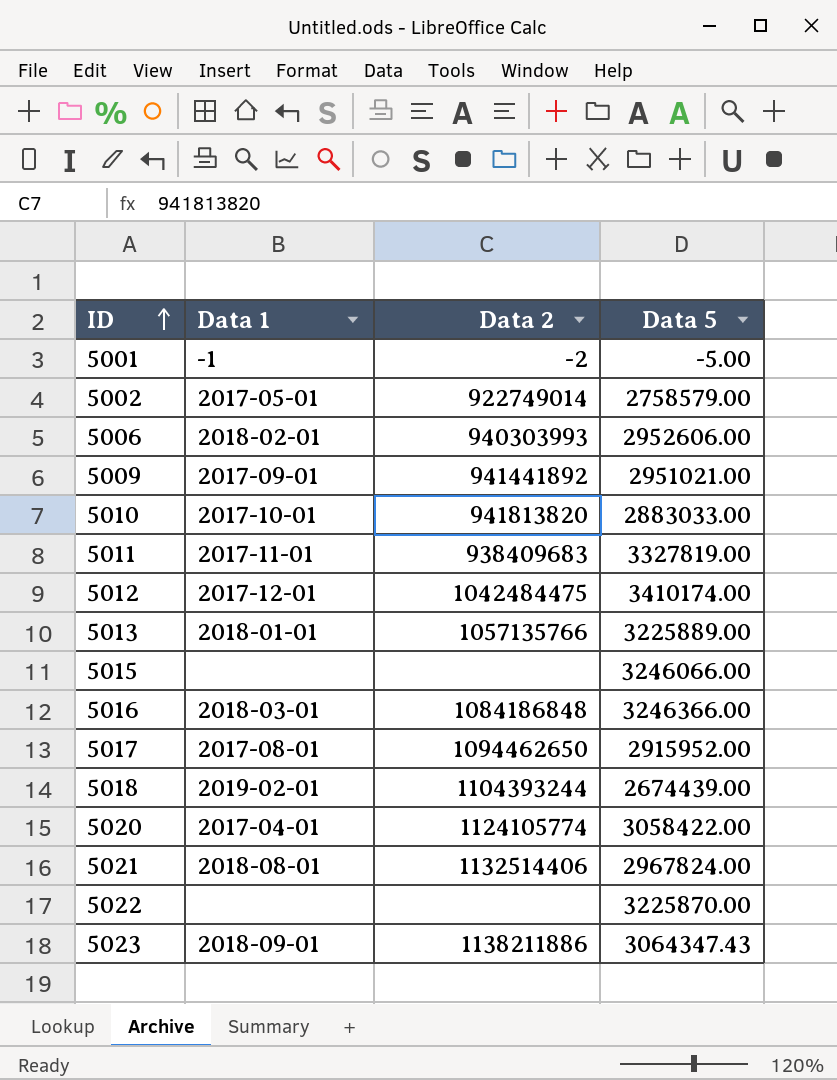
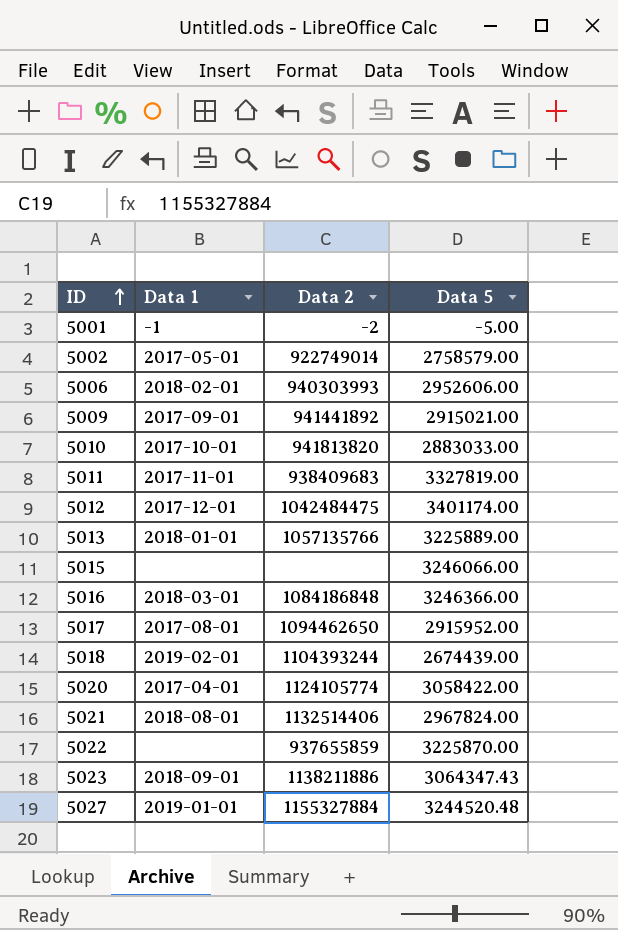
5009 | Data 5: 2951021.00 -> 2915021.00
5012 | Data 5: 3410174.00 -> 3401174.00
5022 | Data 2: none -> 937655859
row 5027: none -> 2019-01-01 | 1155327884 | 3244520.48

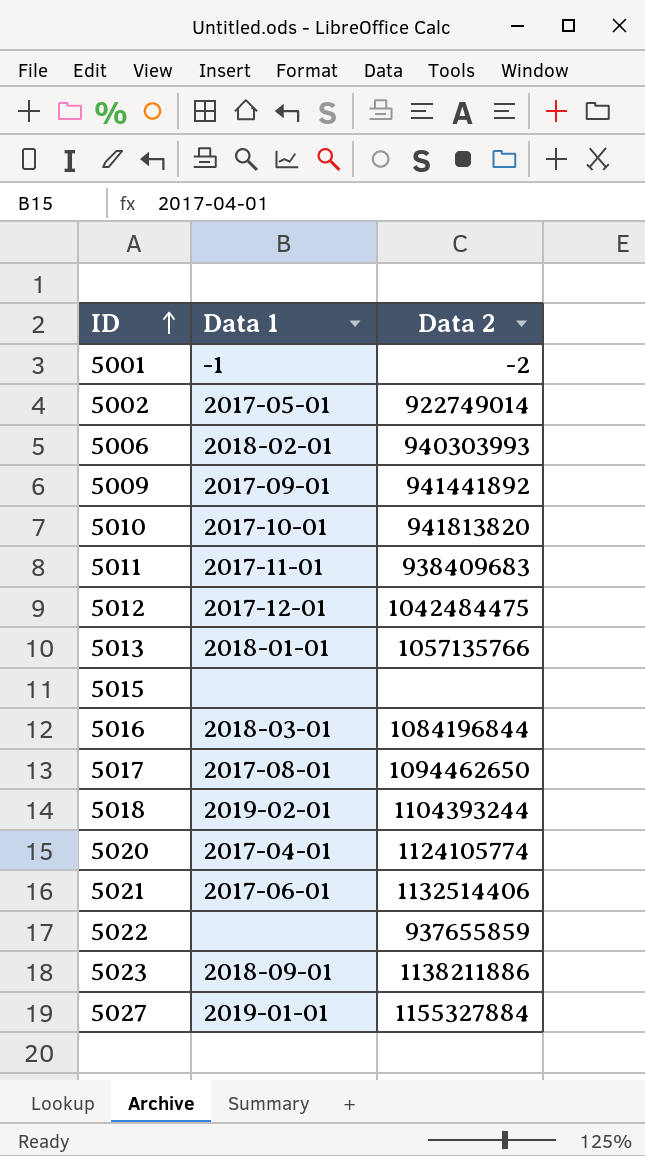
column Data 5 | position: 4 -> none
5016 | Data 2: 1084186848 -> 1084196844
5021 | Data 1: 2018-08-01 -> 2017-06-01

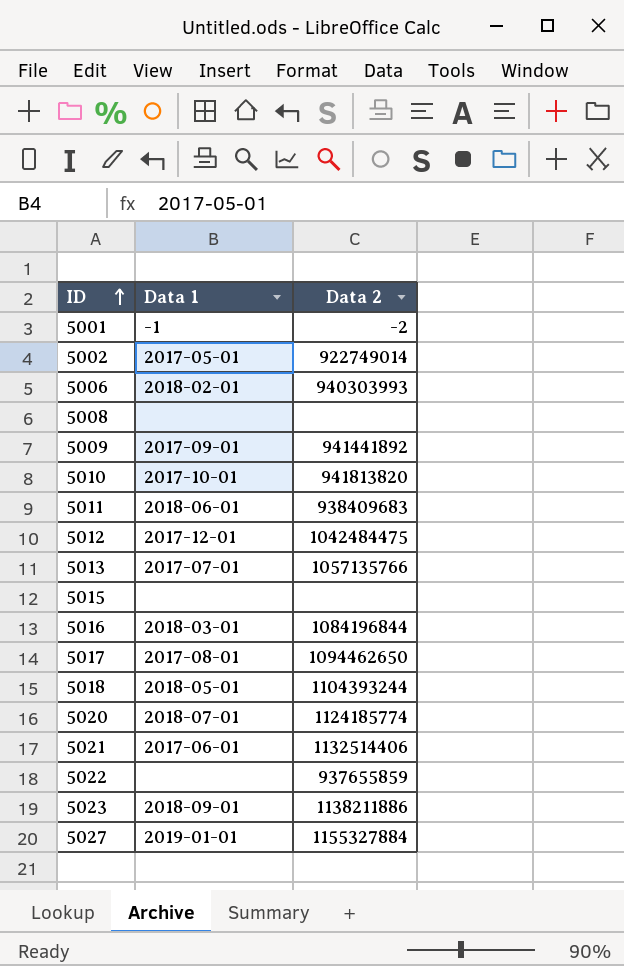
row 5008: none -> none | none
5011 | Data 1: 2017-11-01 -> 2018-06-01
5013 | Data 1: 2018-01-01 -> 2017-07-01
5018 | Data 1: 2019-02-01 -> 2018-05-01
5020 | Data 1: 2017-04-01 -> 2018-07-01
5020 | Data 2: 1124105774 -> 1124185774

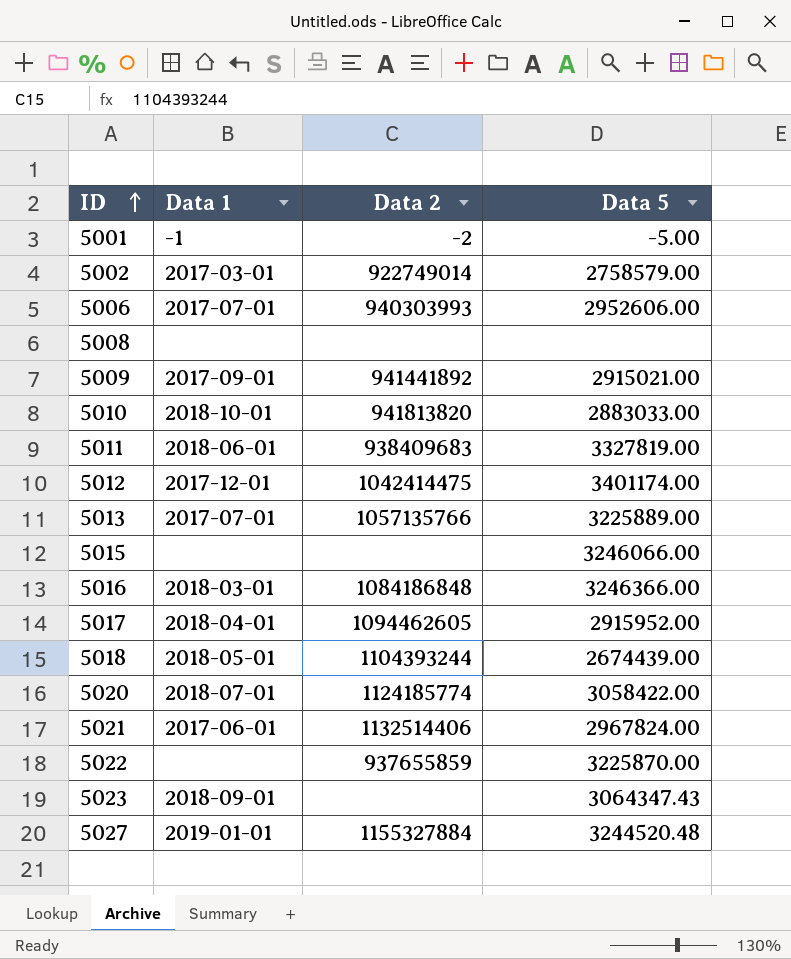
column Data 5 | position: none -> 4
5002 | Data 1: 2017-05-01 -> 2017-03-01
5006 | Data 1: 2018-02-01 -> 2017-07-01
5010 | Data 1: 2017-10-01 -> 2018-10-01
5012 | Data 2: 1042484475 -> 1042414475
5016 | Data 2: 1084196844 -> 1084186848
5017 | Data 1: 2017-08-01 -> 2018-04-01
5017 | Data 2: 1094462650 -> 1094462605
5023 | Data 2: 1138211886 -> none

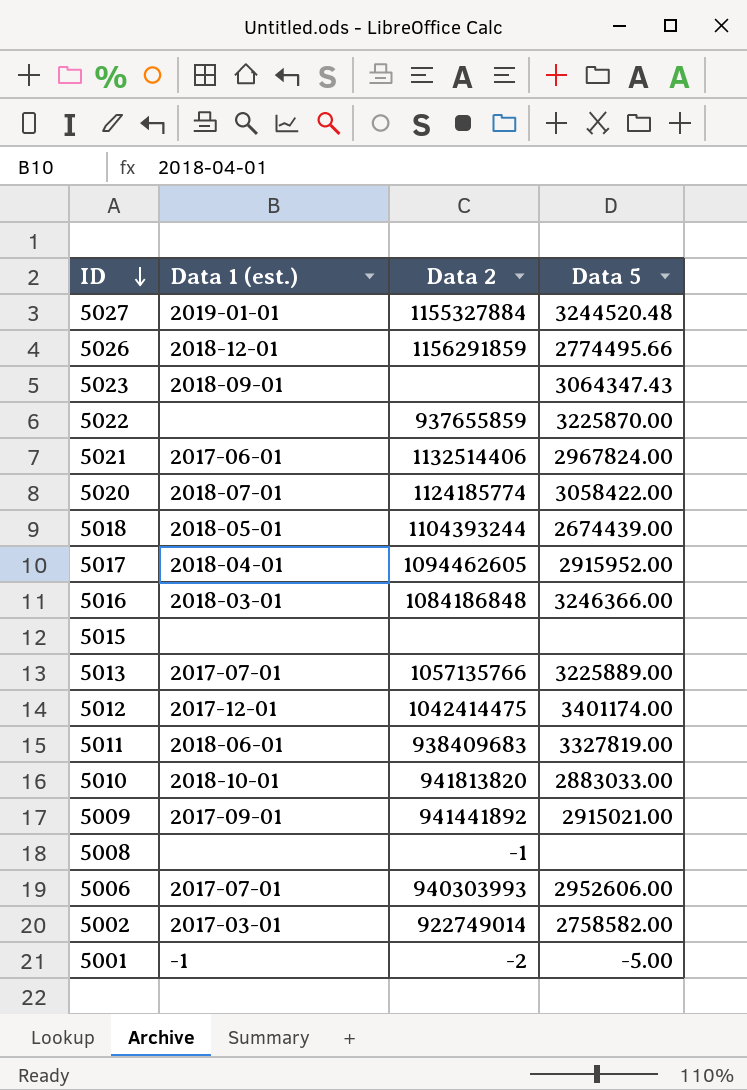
row order: ID ascending -> ID descending
column name: Data 1 -> Data 1 (est.)
row 5026: none -> 2018-12-01 | 1156291859 | 2774495.66
5015 | Data 5: 3246066.00 -> none
5008 | Data 2: none -> -1
5002 | Data 5: 2758579.00 -> 2758582.00

